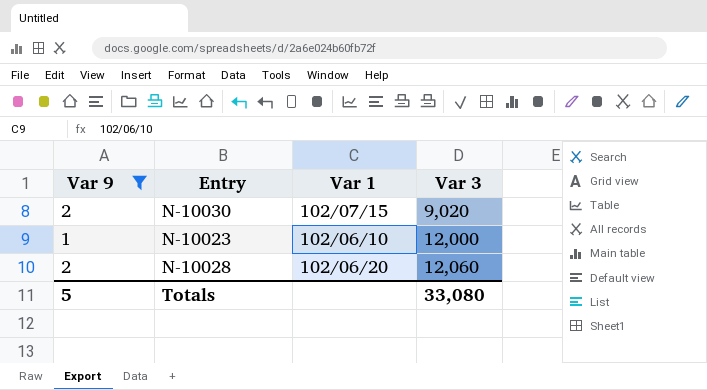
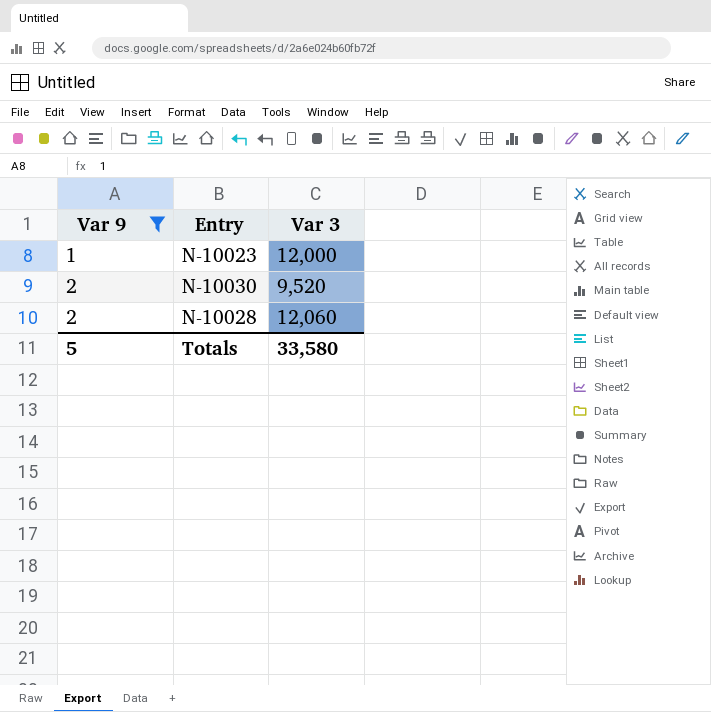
row order: Var 3 ascending -> Var 9 ascending
column Var 1 | position: 3 -> none
N-10030 | Var 3: 9,020 -> 9,520
Totals | Var 3: 33,080 -> 33,580

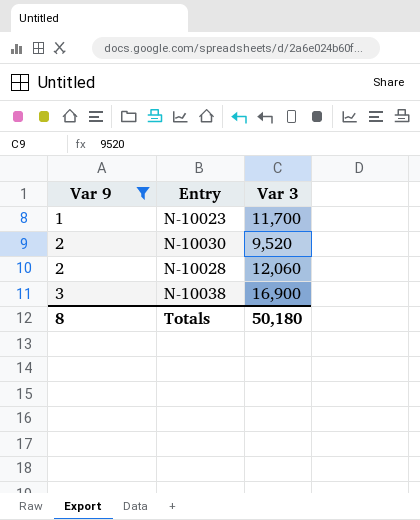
N-10023 | Var 3: 12,000 -> 11,700
row N-10038: none -> 3 | 16,900
Totals | Var 9: 5 -> 8
Totals | Var 3: 33,580 -> 50,180

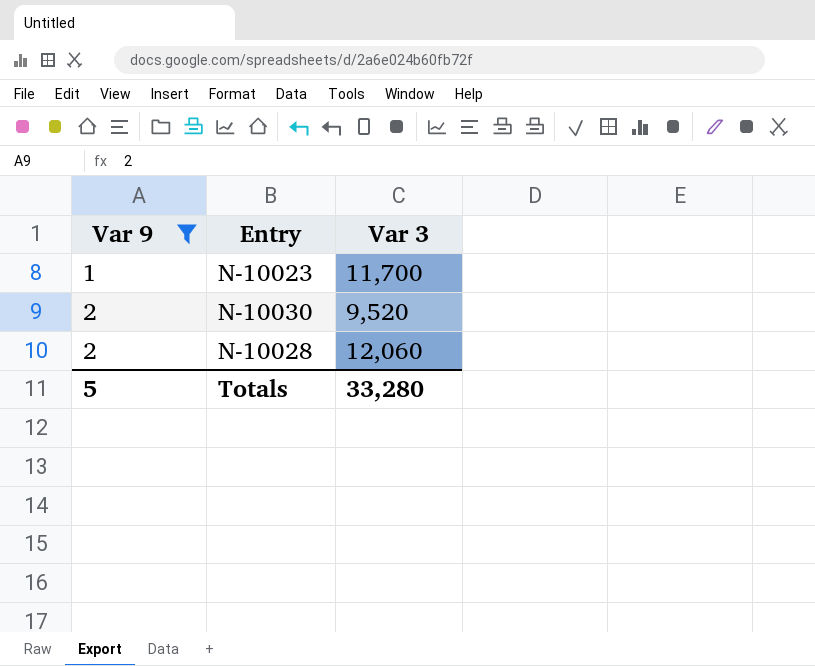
row N-10038: 3 | 16,900 -> none
Totals | Var 9: 8 -> 5
Totals | Var 3: 50,180 -> 33,280

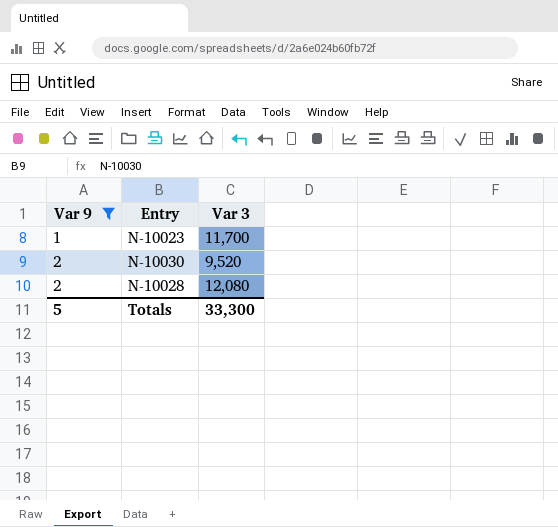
N-10028 | Var 3: 12,060 -> 12,080
Totals | Var 3: 33,280 -> 33,300

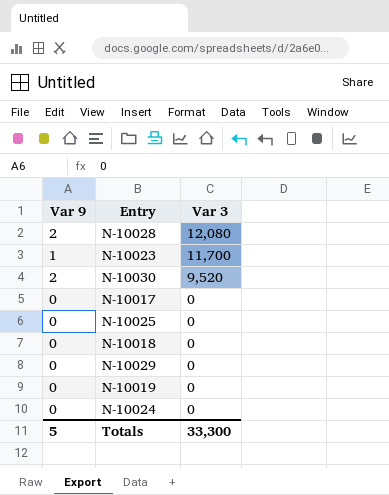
filter: Var 9 != 0 -> none
row order: Var 9 ascending -> Var 3 descending

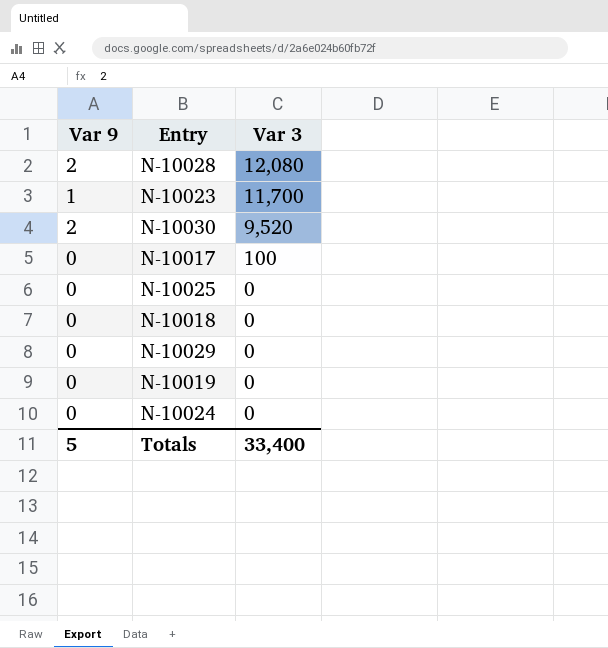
N-10017 | Var 3: 0 -> 100
Totals | Var 3: 33,300 -> 33,400

